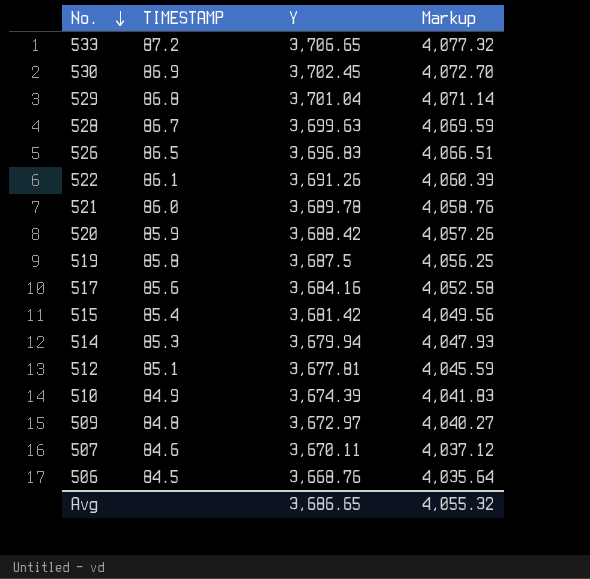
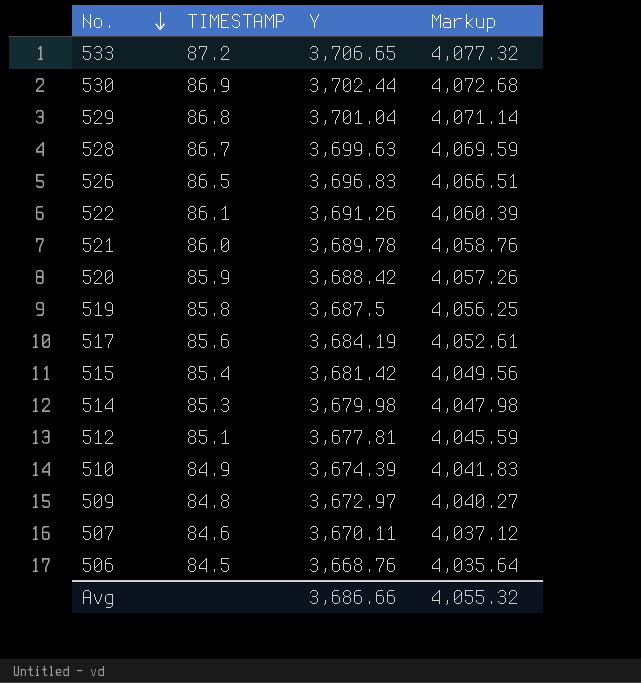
530 | Y: 3,702.45 -> 3,702.44
530 | Markup: 4,072.70 -> 4,072.68
517 | Y: 3,684.16 -> 3,684.19
517 | Markup: 4,052.58 -> 4,052.61
514 | Y: 3,679.94 -> 3,679.98
514 | Markup: 4,047.93 -> 4,047.98
Avg | Y: 3,686.65 -> 3,686.66

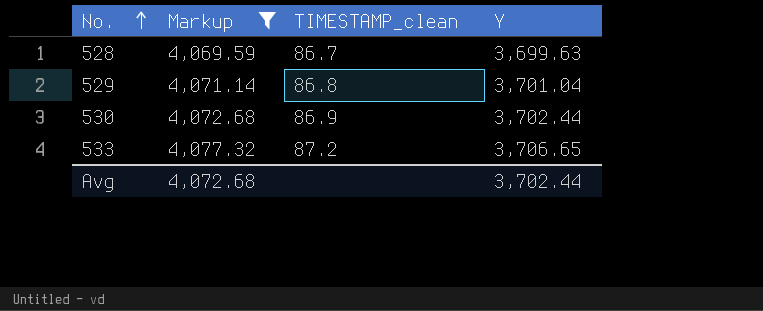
filter: none -> Markup >= 4,069.59
row order: No. descending -> No. ascending
column Markup | position: 4 -> 2
column name: TIMESTAMP -> TIMESTAMP_clean
Avg | Markup: 4,055.32 -> 4,072.68
Avg | Y: 3,686.66 -> 3,702.44

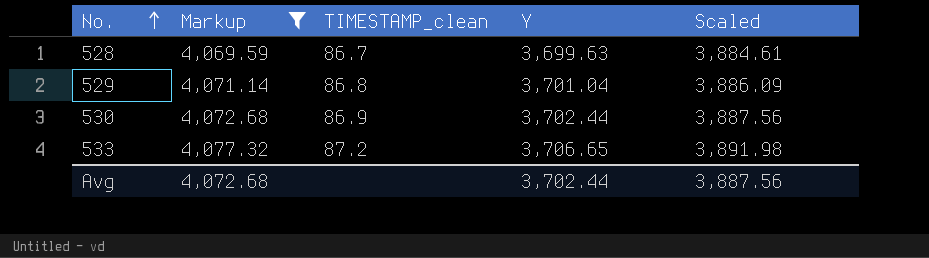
column Scaled | formula: none -> [Y] * 1.05

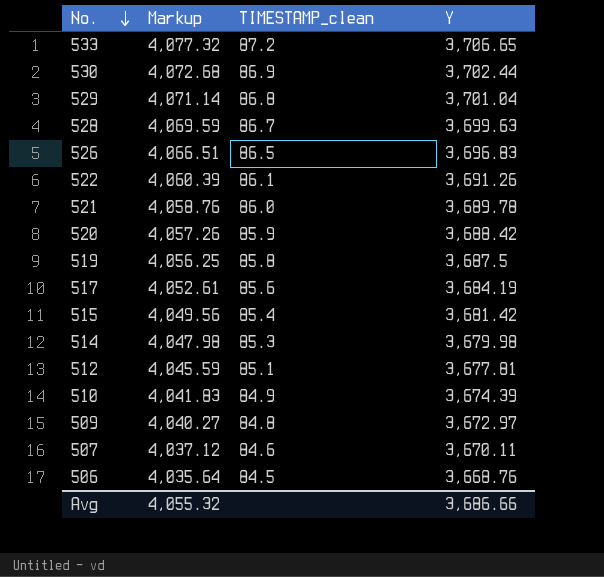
filter: Markup >= 4,069.59 -> none
row order: No. ascending -> No. descending
column Scaled | formula: [Y] * 1.05 -> none
Avg | Markup: 4,072.68 -> 4,055.32
Avg | Y: 3,702.44 -> 3,686.66

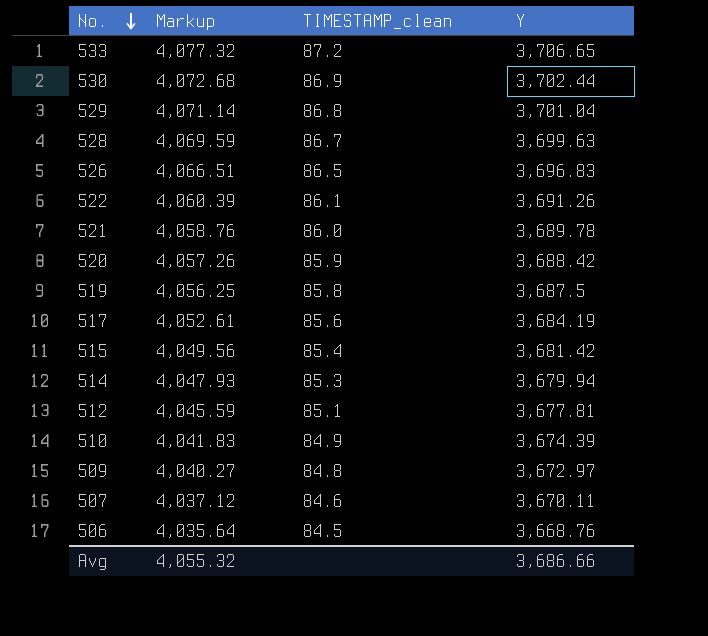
514 | Markup: 4,047.98 -> 4,047.93
514 | Y: 3,679.98 -> 3,679.94

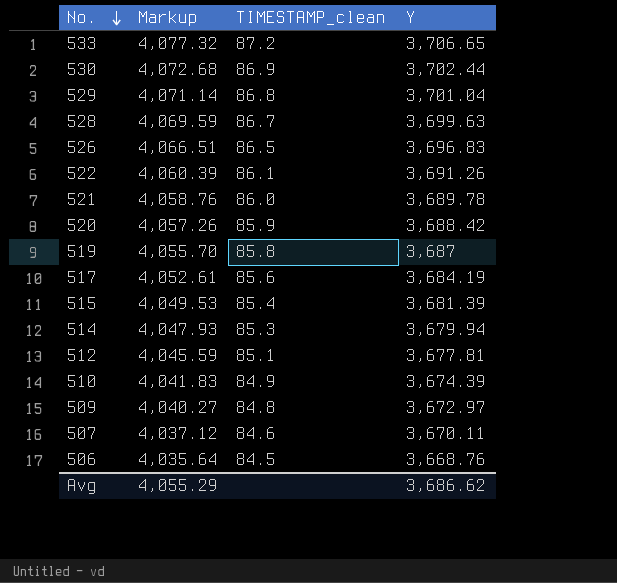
519 | Markup: 4,056.25 -> 4,055.70
519 | Y: 3,687.5 -> 3,687
515 | Markup: 4,049.56 -> 4,049.53
515 | Y: 3,681.42 -> 3,681.39
Avg | Markup: 4,055.32 -> 4,055.29
Avg | Y: 3,686.66 -> 3,686.62

